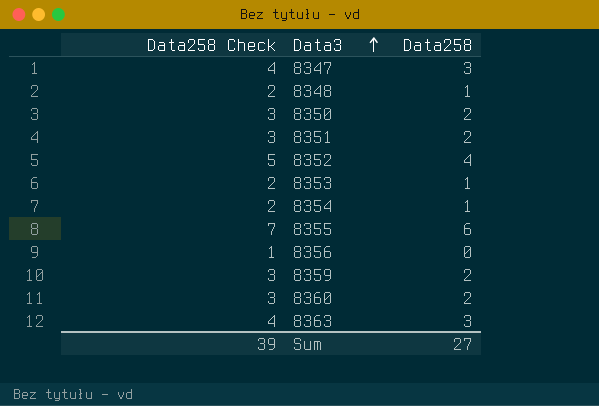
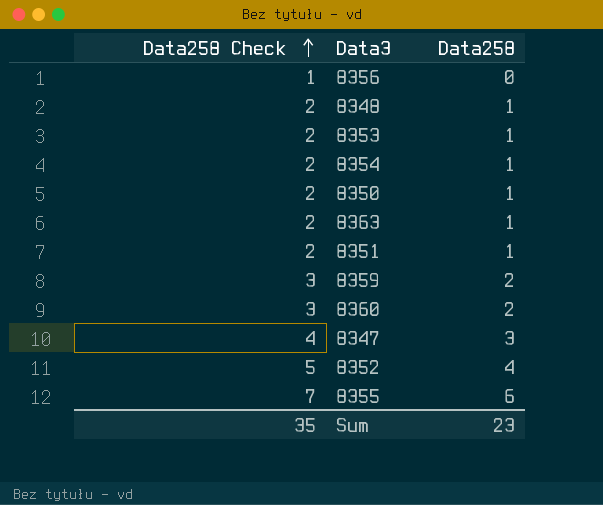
row order: Data3 ascending -> Data258 Check ascending
8350 | Data258 Check: 3 -> 2
8350 | Data258: 2 -> 1
8363 | Data258 Check: 4 -> 2
8363 | Data258: 3 -> 1
8351 | Data258 Check: 3 -> 2
8351 | Data258: 2 -> 1
Sum | Data258 Check: 39 -> 35
Sum | Data258: 27 -> 23

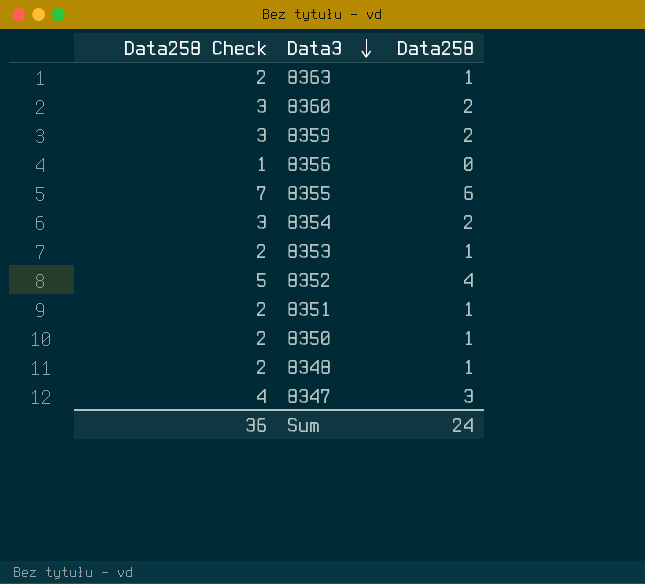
row order: Data258 Check ascending -> Data3 descending
8354 | Data258 Check: 2 -> 3
8354 | Data258: 1 -> 2
Sum | Data258 Check: 35 -> 36
Sum | Data258: 23 -> 24

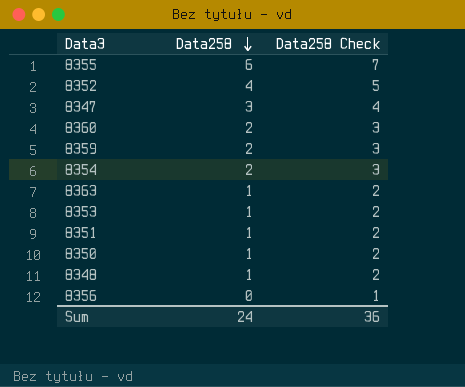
row order: Data3 descending -> Data258 descending
column Data258 Check | position: 1 -> 3

